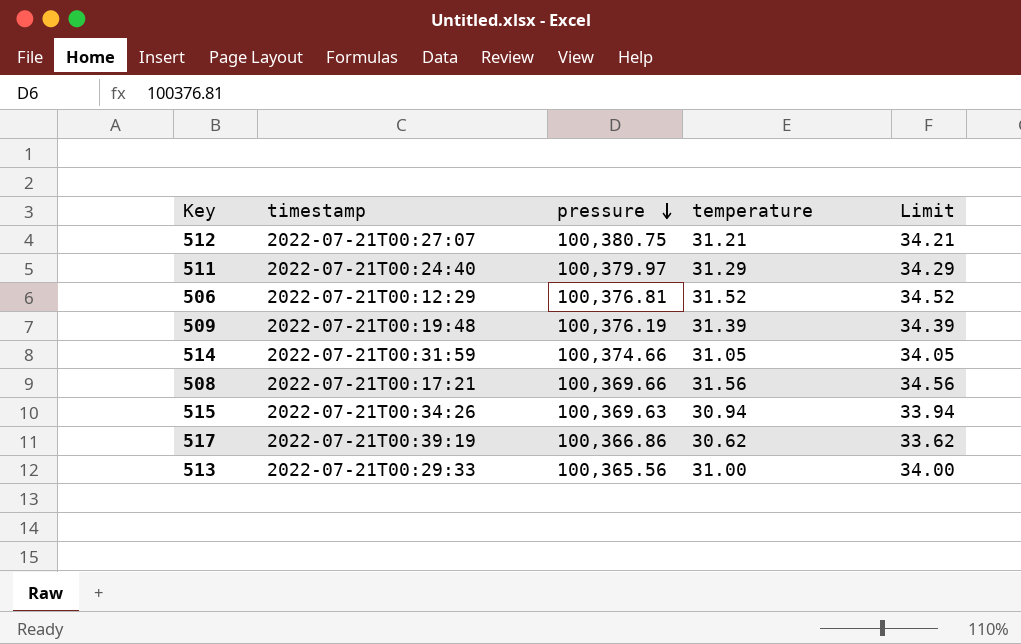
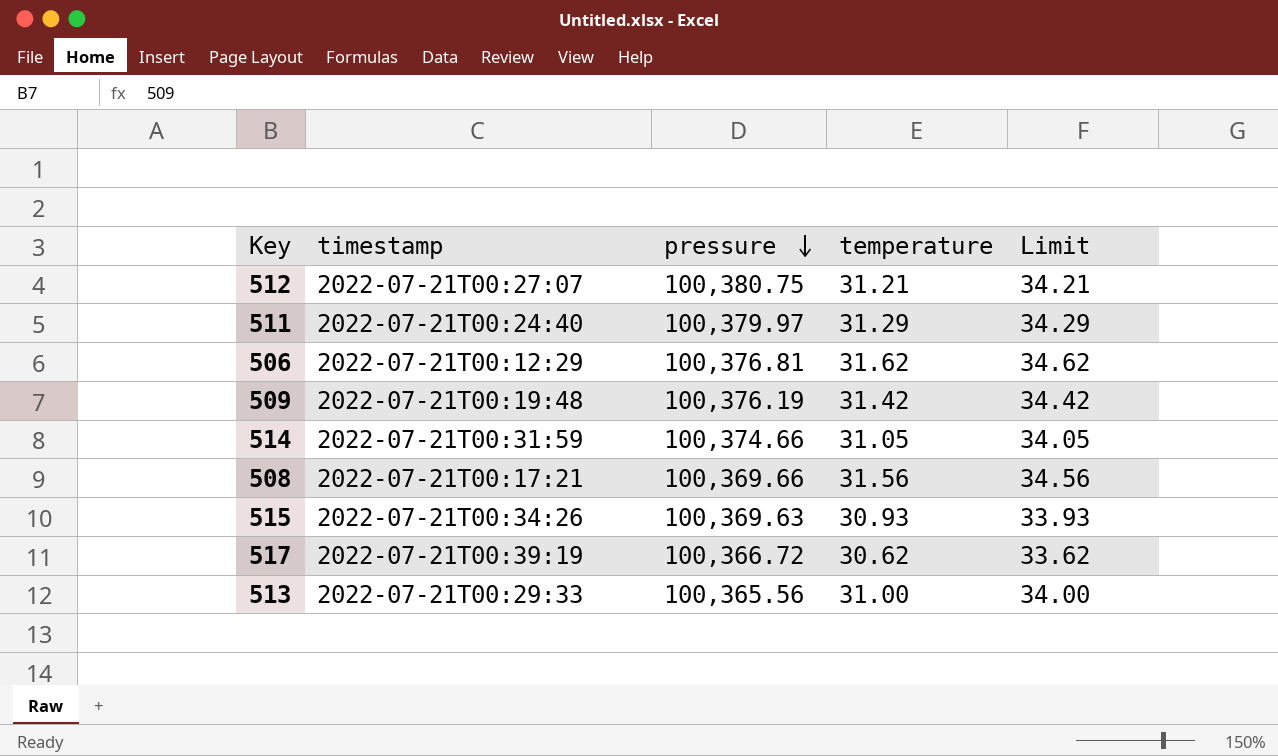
506 | temperature: 31.52 -> 31.62
506 | Limit: 34.52 -> 34.62
509 | temperature: 31.39 -> 31.42
509 | Limit: 34.39 -> 34.42
515 | temperature: 30.94 -> 30.93
515 | Limit: 33.94 -> 33.93
517 | pressure: 100,366.86 -> 100,366.72

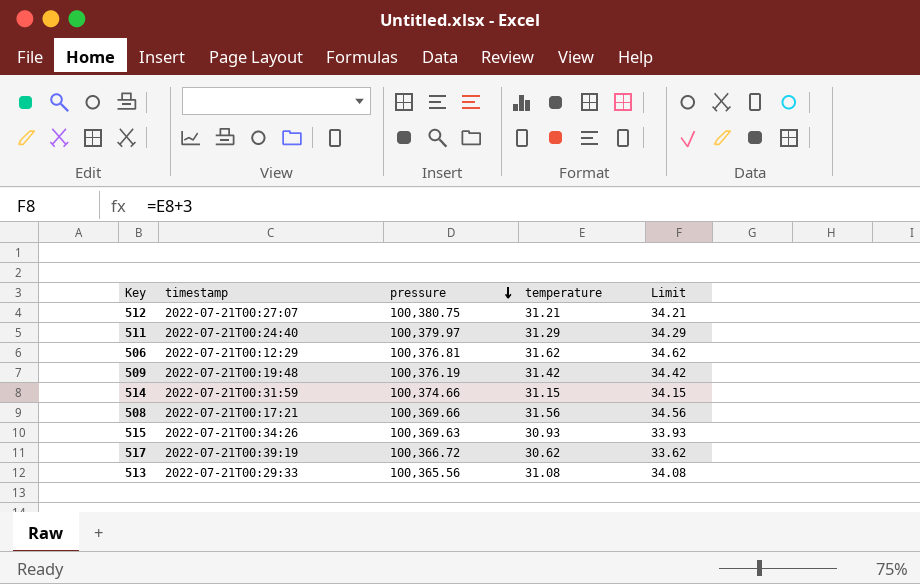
514 | temperature: 31.05 -> 31.15
514 | Limit: 34.05 -> 34.15
513 | temperature: 31.00 -> 31.08
513 | Limit: 34.00 -> 34.08

